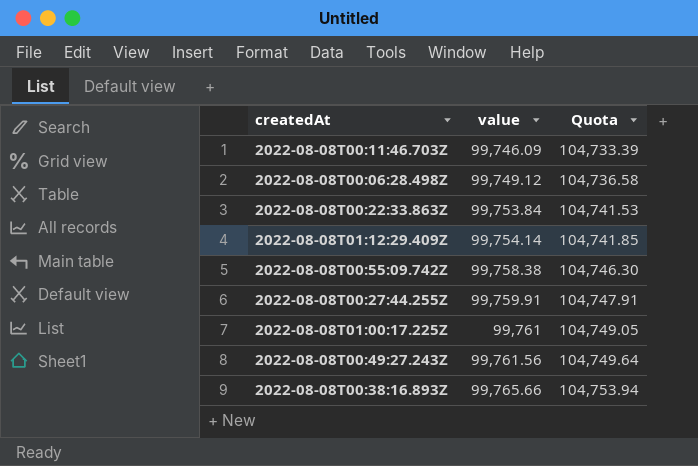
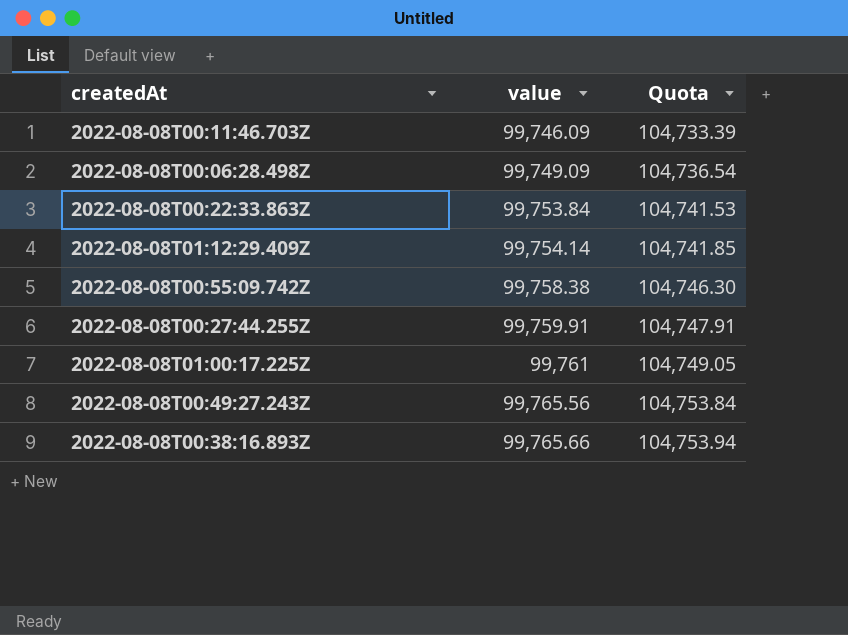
2022-08-08T00:06:28.498Z | value: 99,749.12 -> 99,749.09
2022-08-08T00:06:28.498Z | Quota: 104,736.58 -> 104,736.54
2022-08-08T00:49:27.243Z | value: 99,761.56 -> 99,765.56
2022-08-08T00:49:27.243Z | Quota: 104,749.64 -> 104,753.84

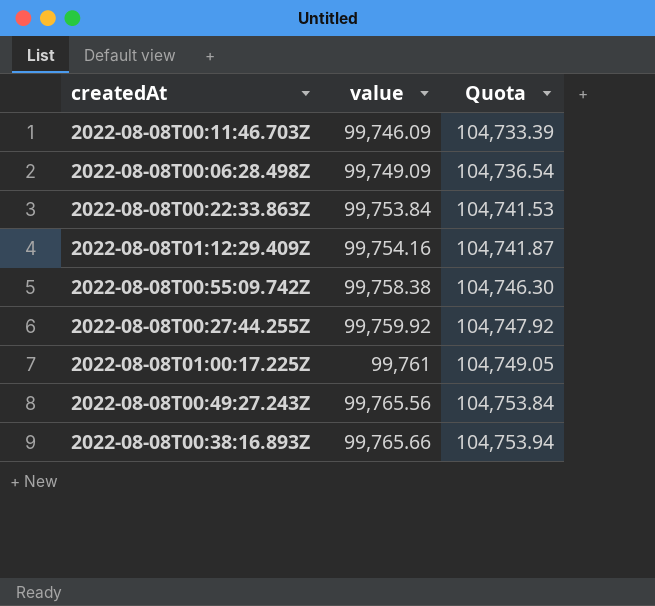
2022-08-08T01:12:29.409Z | value: 99,754.14 -> 99,754.16
2022-08-08T01:12:29.409Z | Quota: 104,741.85 -> 104,741.87
2022-08-08T00:27:44.255Z | value: 99,759.91 -> 99,759.92
2022-08-08T00:27:44.255Z | Quota: 104,747.91 -> 104,747.92

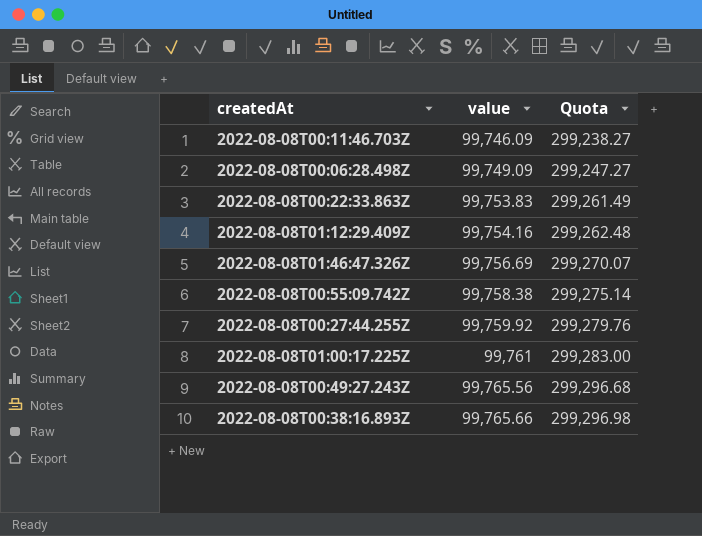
column Quota | formula: [value] * 1.05 -> [value] * 3
2022-08-08T00:22:33.863Z | value: 99,753.84 -> 99,753.83
row 2022-08-08T01:46:47.326Z: none -> 99,756.69 | 299,270.07

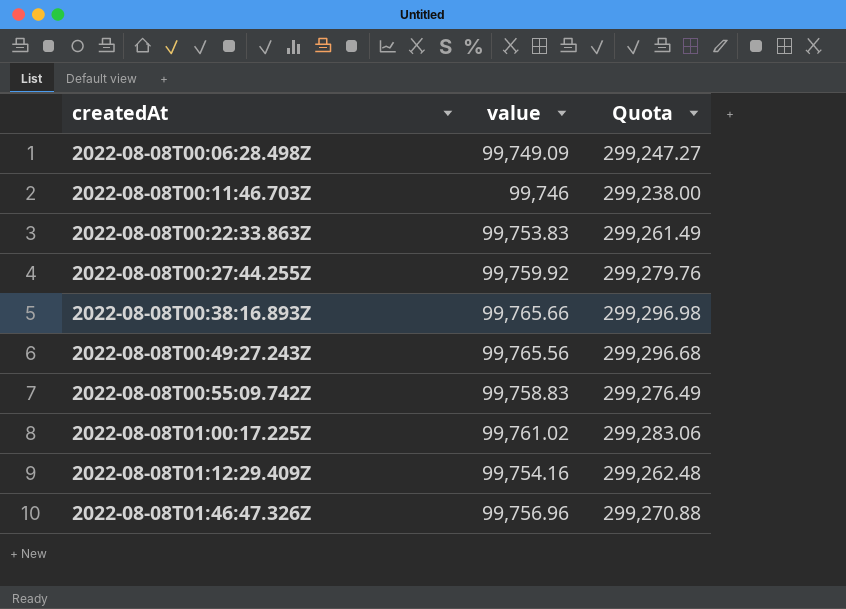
row order: value ascending -> createdAt ascending
2022-08-08T00:11:46.703Z | value: 99,746.09 -> 99,746
2022-08-08T00:11:46.703Z | Quota: 299,238.27 -> 299,238.00
2022-08-08T00:55:09.742Z | value: 99,758.38 -> 99,758.83
2022-08-08T00:55:09.742Z | Quota: 299,275.14 -> 299,276.49
2022-08-08T01:00:17.225Z | value: 99,761 -> 99,761.02
2022-08-08T01:00:17.225Z | Quota: 299,283.00 -> 299,283.06
2022-08-08T01:46:47.326Z | value: 99,756.69 -> 99,756.96
2022-08-08T01:46:47.326Z | Quota: 299,270.07 -> 299,270.88

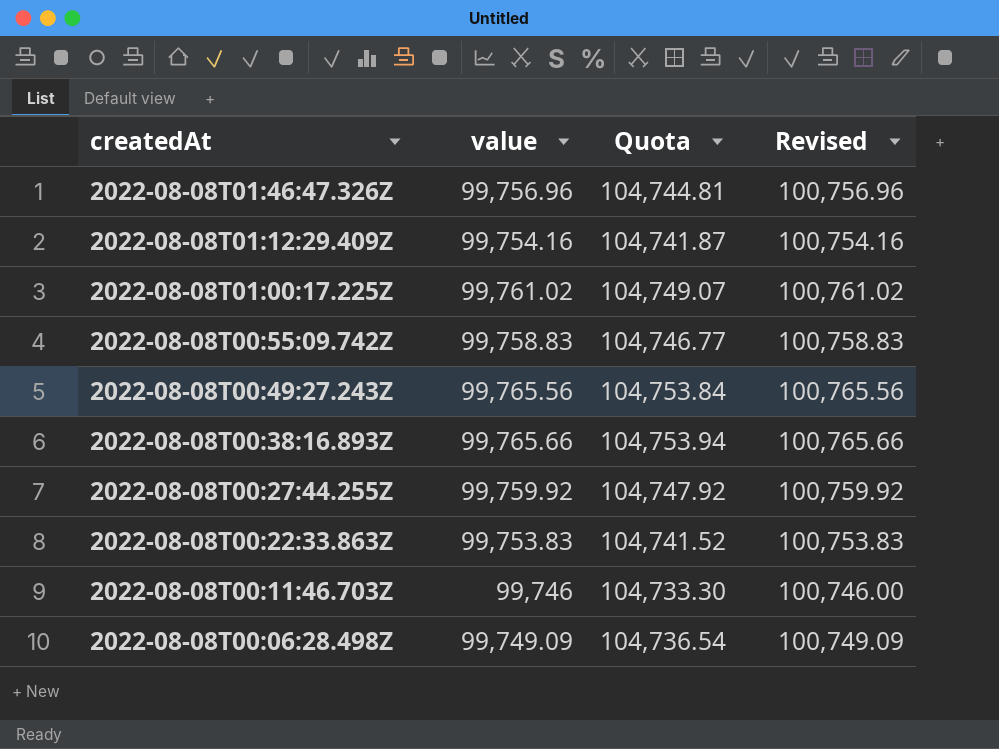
row order: createdAt ascending -> createdAt descending
column Quota | formula: [value] * 3 -> [value] * 1.05
column Revised | formula: none -> [value] + 1000

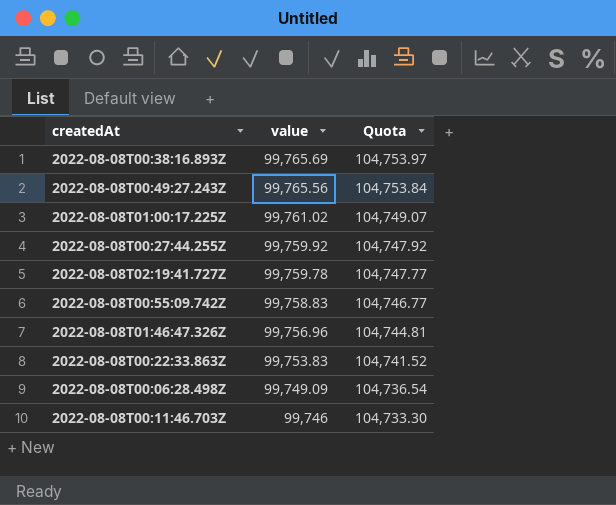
row order: createdAt descending -> value descending
column Revised | formula: [value] + 1000 -> none
row 2022-08-08T01:12:29.409Z: 99,754.16 | 104,741.87 | 100,754.16 -> none
2022-08-08T00:38:16.893Z | value: 99,765.66 -> 99,765.69
2022-08-08T00:38:16.893Z | Quota: 104,753.94 -> 104,753.97
row 2022-08-08T02:19:41.727Z: none -> 99,759.78 | 104,747.77

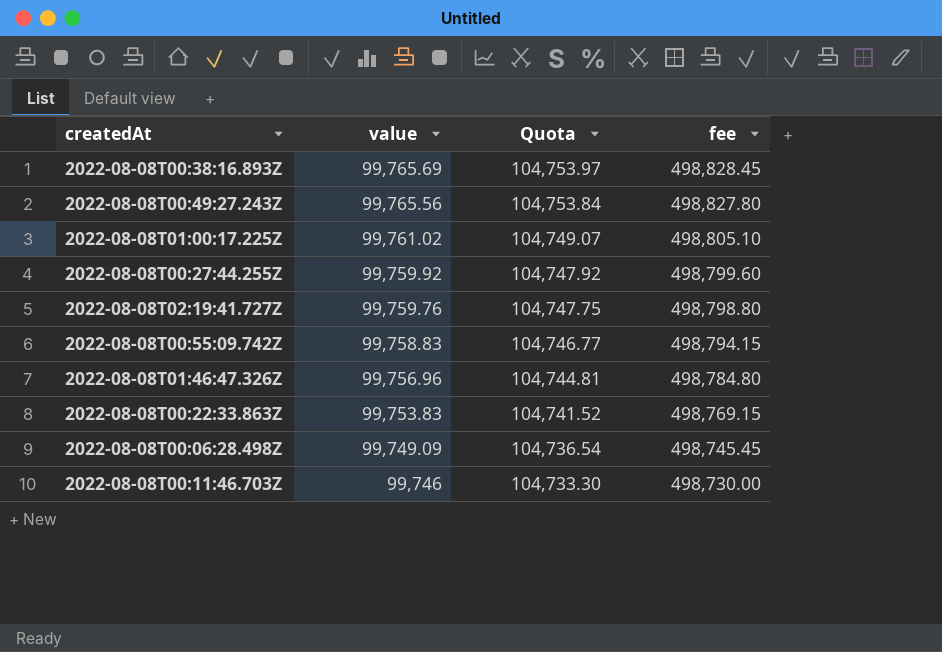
column fee | formula: none -> [value] * 5
2022-08-08T02:19:41.727Z | value: 99,759.78 -> 99,759.76
2022-08-08T02:19:41.727Z | Quota: 104,747.77 -> 104,747.75

